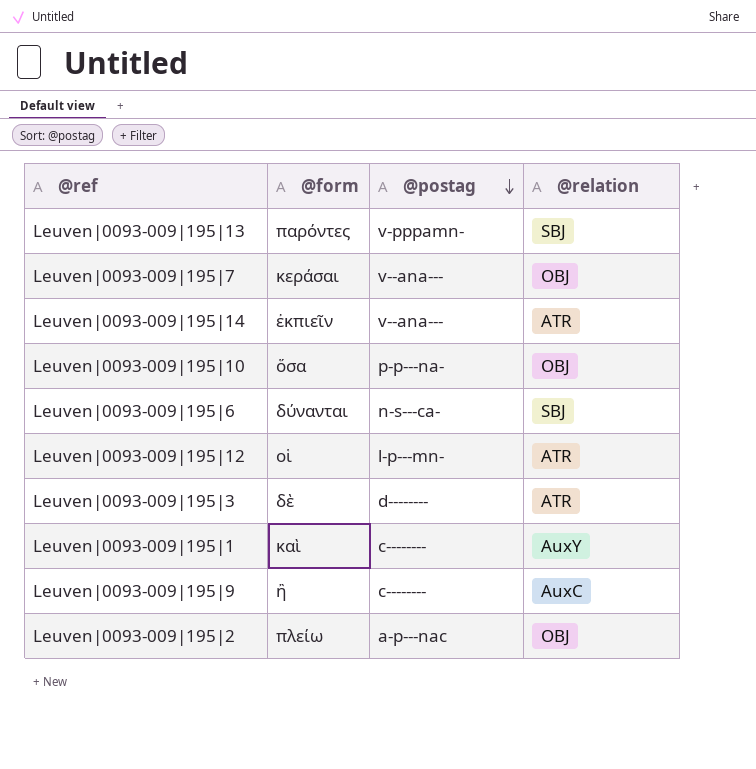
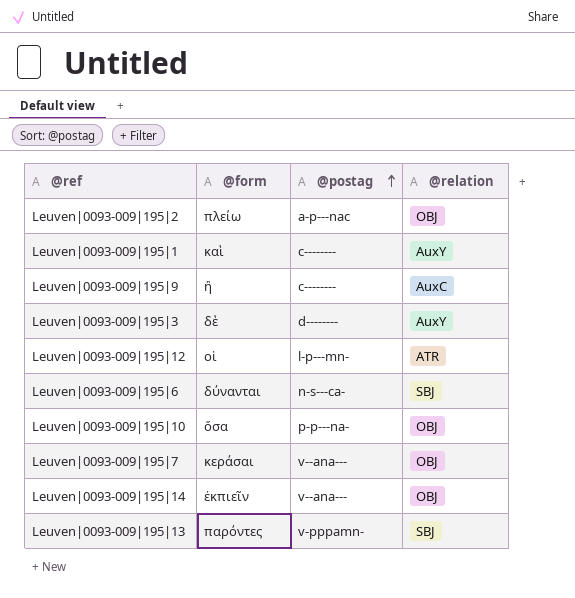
row order: @postag descending -> @postag ascending
Leuven|0093-009|195|3 | @relation: ATR -> AuxY
Leuven|0093-009|195|14 | @relation: ATR -> OBJ

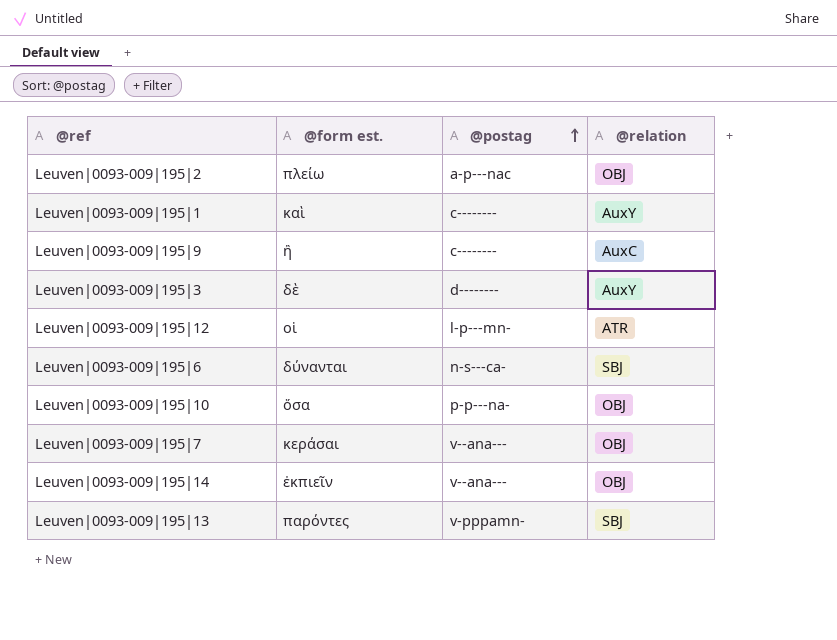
column name: @form -> @form est.

